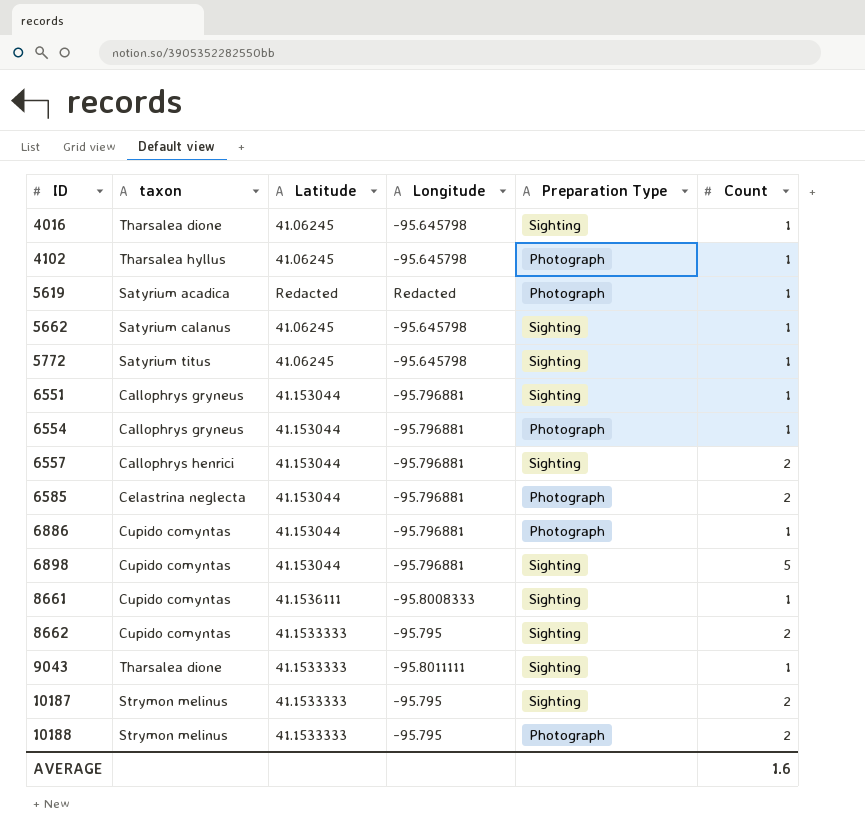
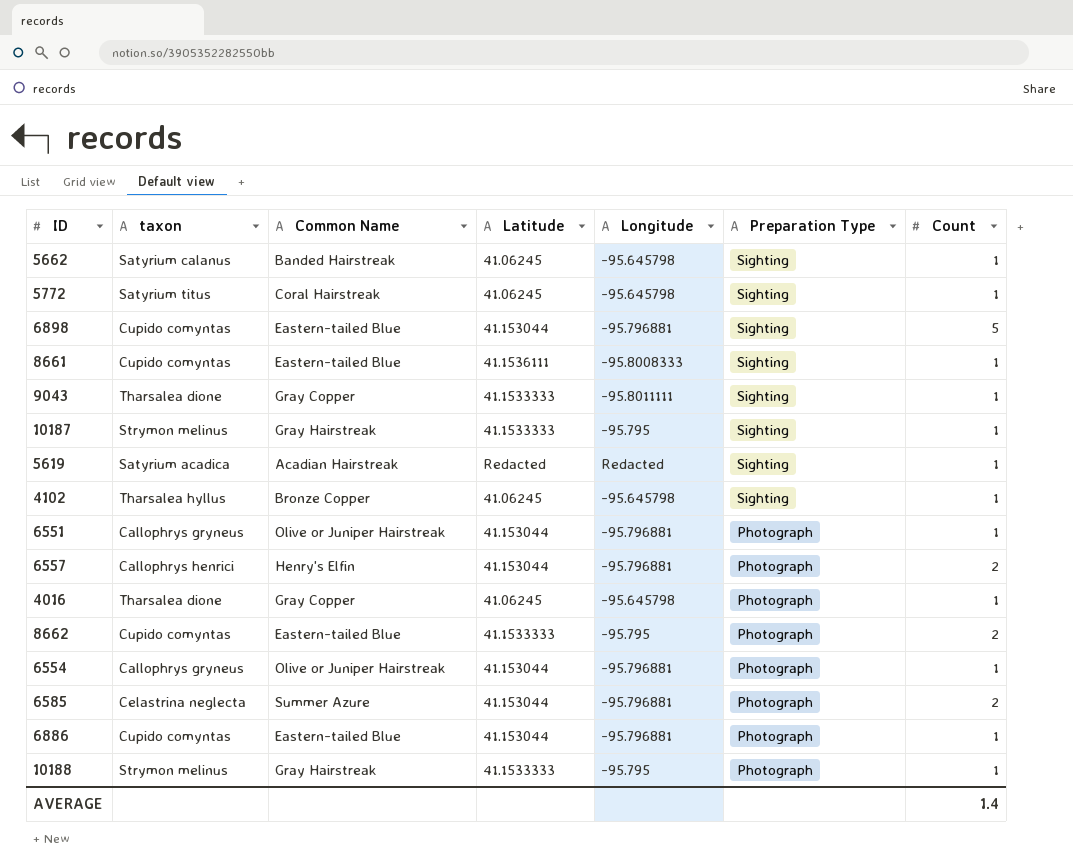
row order: ID ascending -> Preparation Type descending
column Common Name | position: none -> 3
10187 | Count: 2 -> 1
5619 | Preparation Type: Photograph -> Sighting
4102 | Preparation Type: Photograph -> Sighting
6551 | Preparation Type: Sighting -> Photograph
6557 | Preparation Type: Sighting -> Photograph
4016 | Preparation Type: Sighting -> Photograph
8662 | Preparation Type: Sighting -> Photograph
10188 | Count: 2 -> 1
AVERAGE | Count: 1.6 -> 1.4

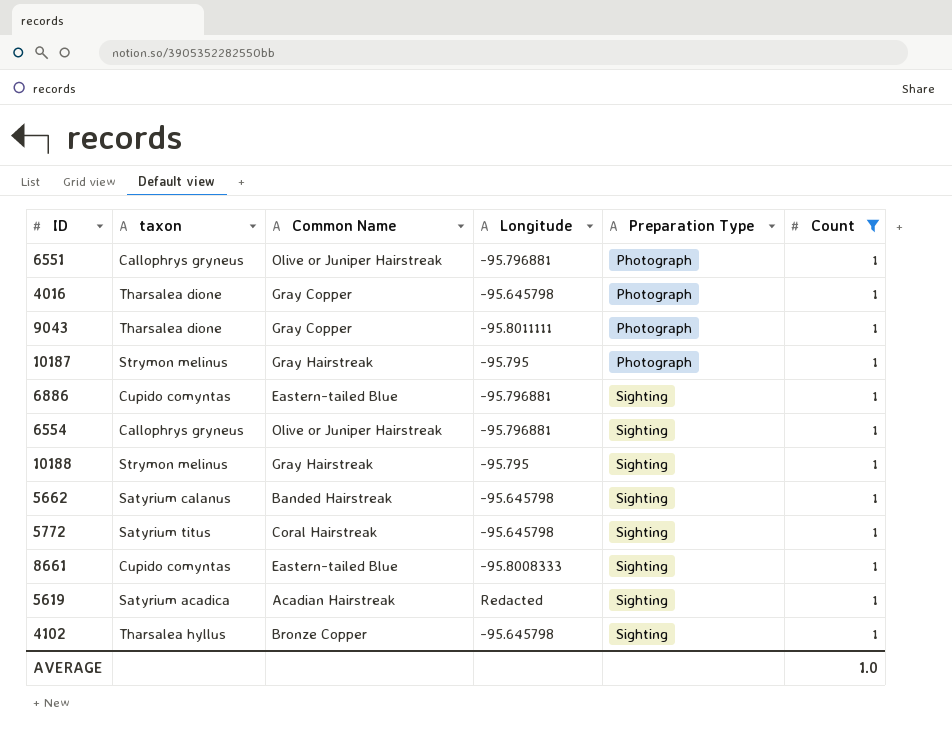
filter: none -> Count = 1
row order: Preparation Type descending -> Preparation Type ascending
column Latitude | position: 4 -> none
9043 | Preparation Type: Sighting -> Photograph
10187 | Preparation Type: Sighting -> Photograph
6886 | Preparation Type: Photograph -> Sighting
6554 | Preparation Type: Photograph -> Sighting
10188 | Preparation Type: Photograph -> Sighting
AVERAGE | Count: 1.4 -> 1.0

